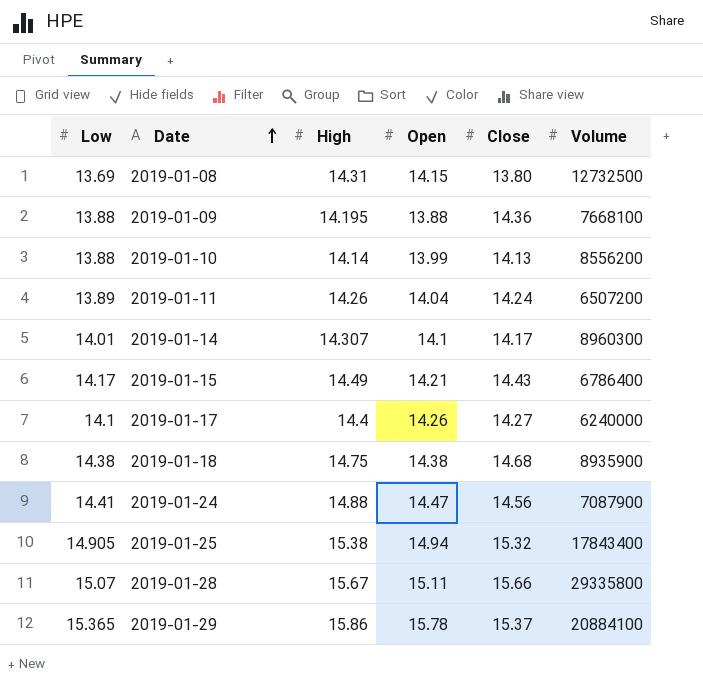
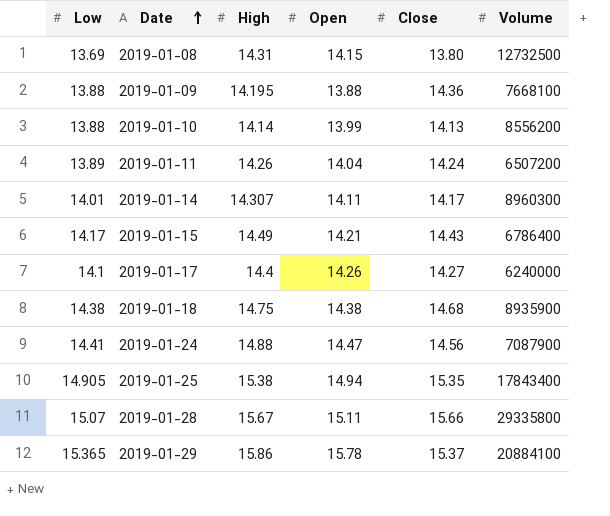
2019-01-14 | Open: 14.1 -> 14.11
2019-01-25 | Close: 15.32 -> 15.35

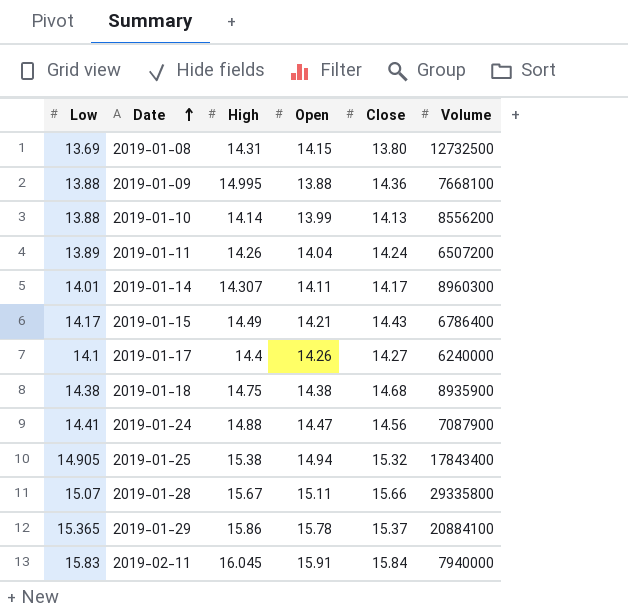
2019-01-09 | High: 14.195 -> 14.995
2019-01-25 | Close: 15.35 -> 15.32
row 2019-02-11: none -> 15.83 | 16.045 | 15.91 | 15.84 | 7940000

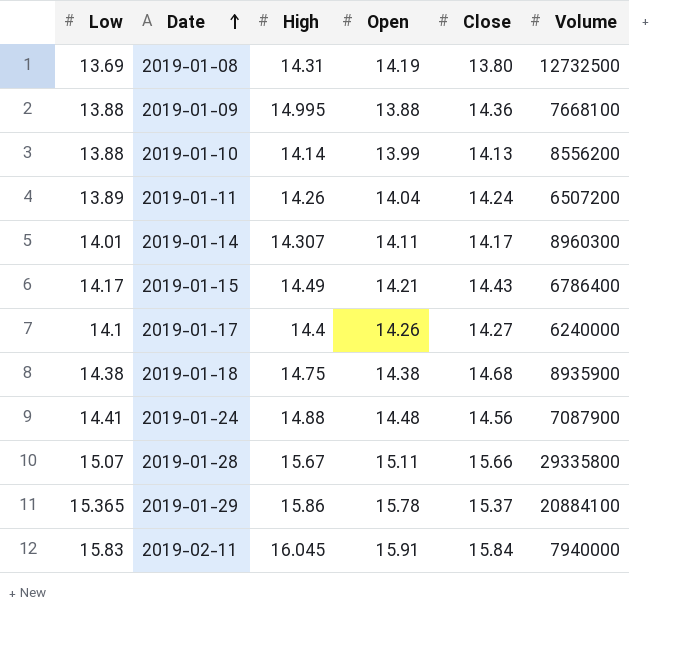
row 2019-01-25: 14.905 | 15.38 | 14.94 | 15.32 | 17843400 -> none
2019-01-08 | Open: 14.15 -> 14.19
2019-01-24 | Open: 14.47 -> 14.48

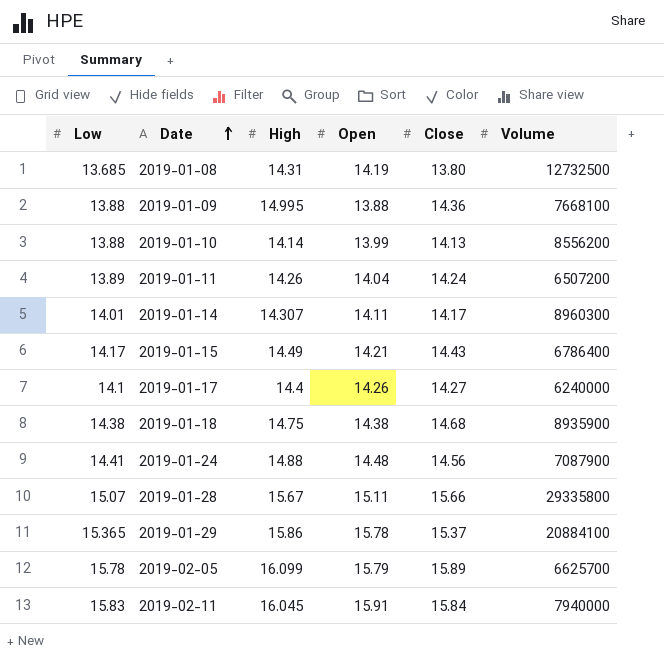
2019-01-08 | Low: 13.69 -> 13.685
row 2019-02-05: none -> 15.78 | 16.099 | 15.79 | 15.89 | 6625700

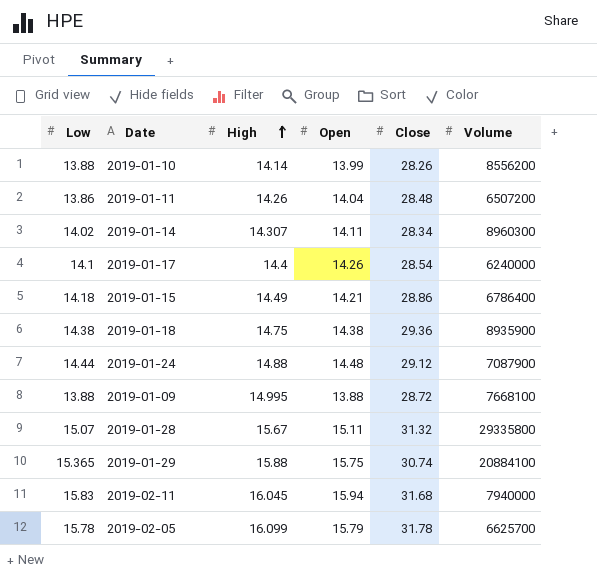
row order: Date ascending -> High ascending
row 2019-01-08: 13.685 | 14.31 | 14.19 | 13.80 | 12732500 -> none
2019-01-10 | Close: 14.13 -> 28.26
2019-01-11 | Low: 13.89 -> 13.86
2019-01-11 | Close: 14.24 -> 28.48
2019-01-14 | Low: 14.01 -> 14.02
2019-01-14 | Close: 14.17 -> 28.34
2019-01-17 | Close: 14.27 -> 28.54
2019-01-15 | Low: 14.17 -> 14.18
2019-01-15 | Close: 14.43 -> 28.86
2019-01-18 | Close: 14.68 -> 29.36
2019-01-24 | Low: 14.41 -> 14.44
2019-01-24 | Close: 14.56 -> 29.12
2019-01-09 | Close: 14.36 -> 28.72
2019-01-28 | Close: 15.66 -> 31.32
2019-01-29 | High: 15.86 -> 15.88
2019-01-29 | Open: 15.78 -> 15.75
2019-01-29 | Close: 15.37 -> 30.74
2019-02-11 | Open: 15.91 -> 15.94
2019-02-11 | Close: 15.84 -> 31.68
2019-02-05 | Close: 15.89 -> 31.78

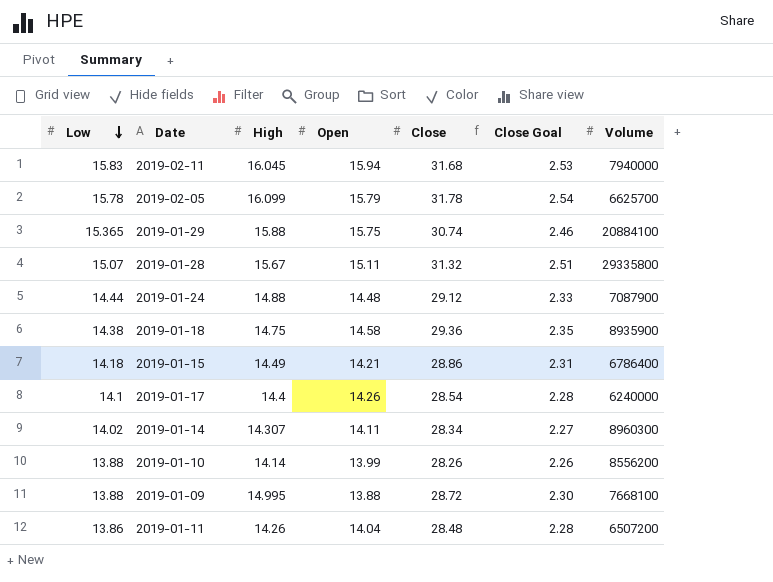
row order: High ascending -> Low descending
column Close Goal | formula: none -> [Close] * 0.08
2019-01-18 | Open: 14.38 -> 14.58

